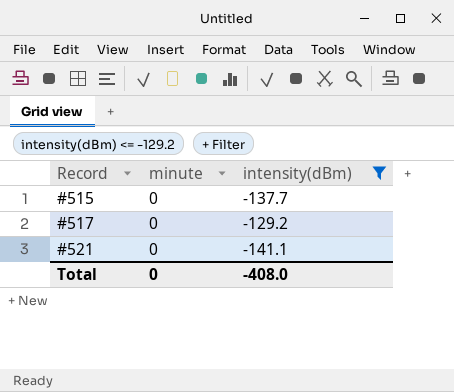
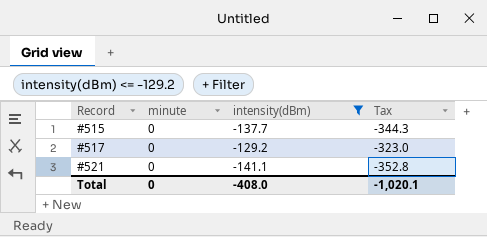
column Tax | formula: none -> [intensity(dBm)] * 2.5

